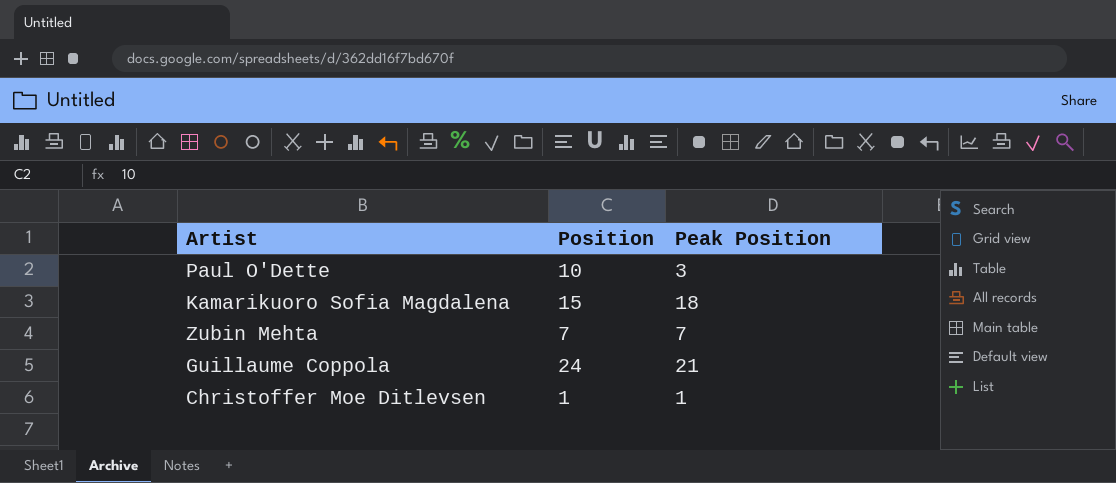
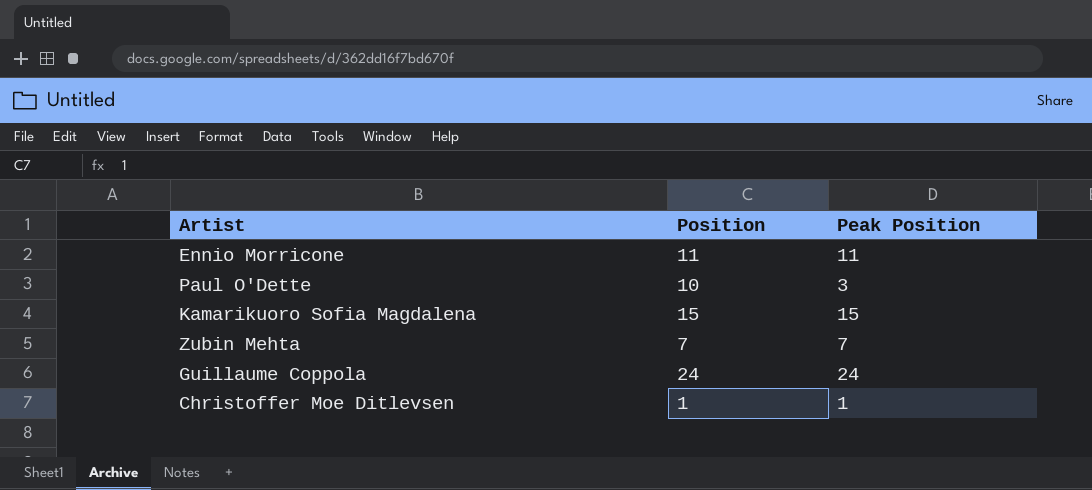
row Ennio Morricone: none -> 11 | 11
Kamarikuoro Sofia Magdalena | Peak Position: 18 -> 15
Guillaume Coppola | Peak Position: 21 -> 24

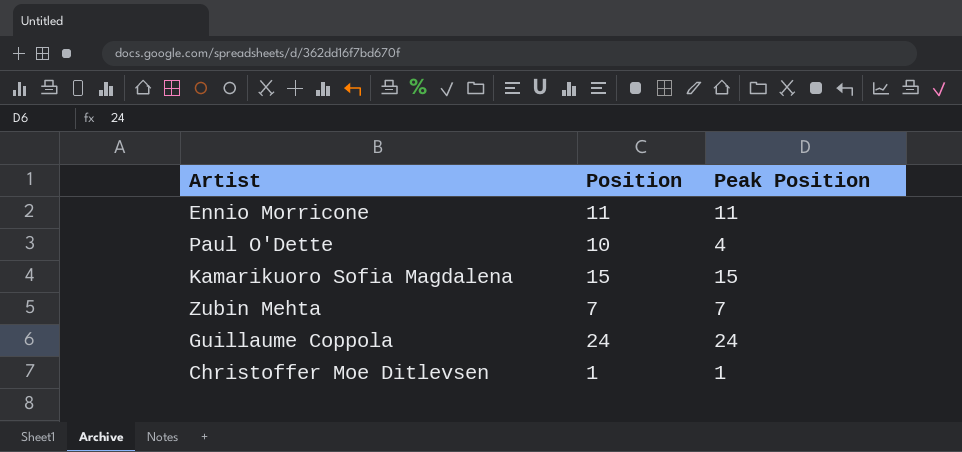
Paul O'Dette | Peak Position: 3 -> 4

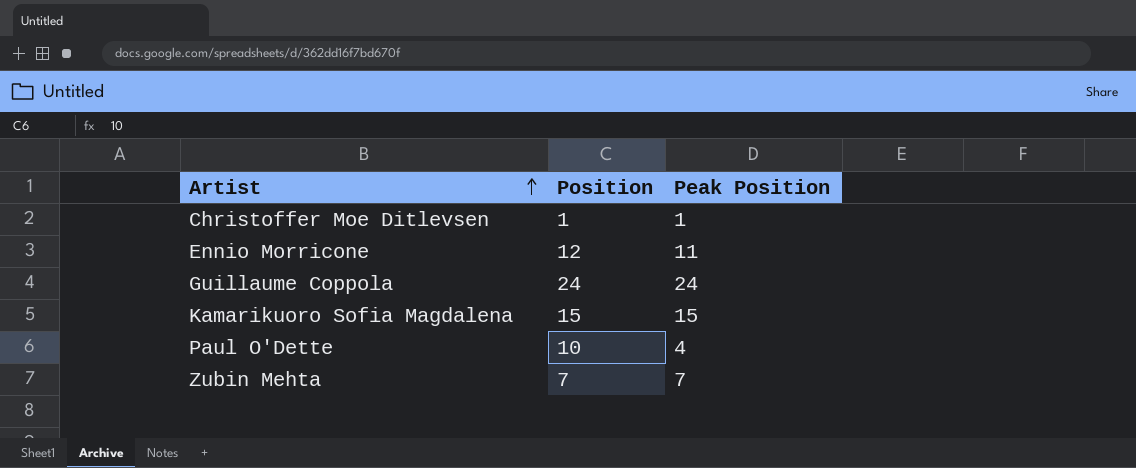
row order: none -> Artist ascending
Ennio Morricone | Position: 11 -> 12

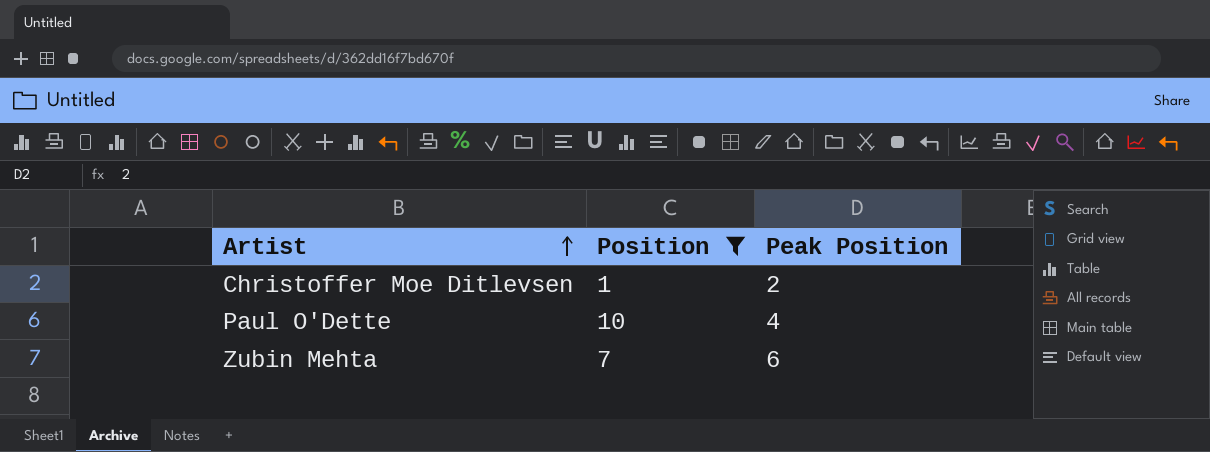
filter: none -> Position <= 10
Christoffer Moe Ditlevsen | Peak Position: 1 -> 2
Zubin Mehta | Peak Position: 7 -> 6

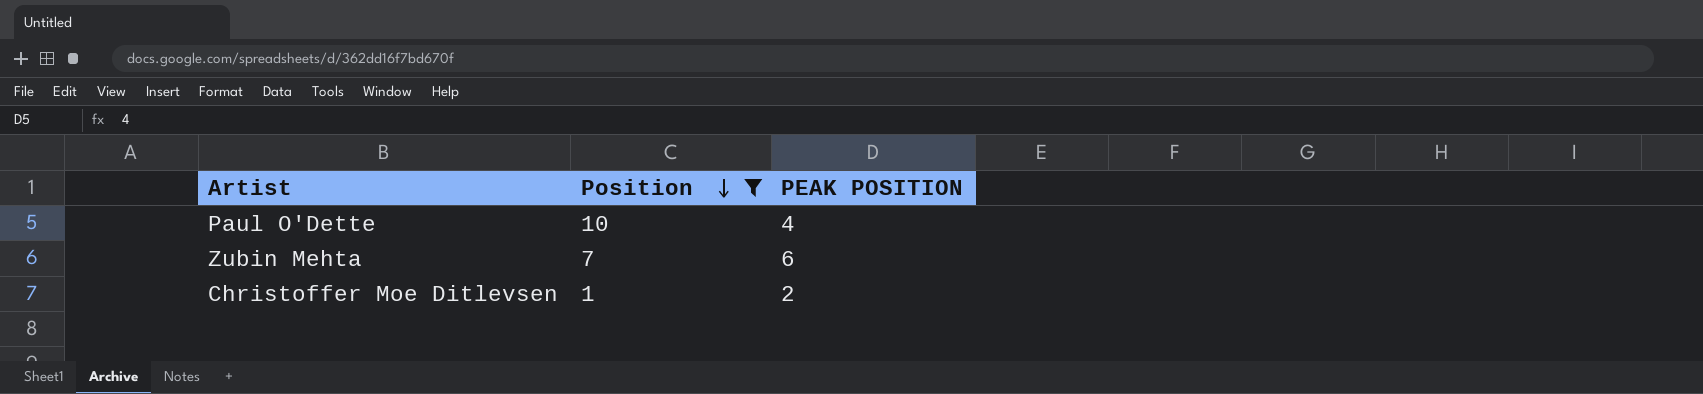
row order: Artist ascending -> Position descending
column name: Peak Position -> PEAK POSITION

